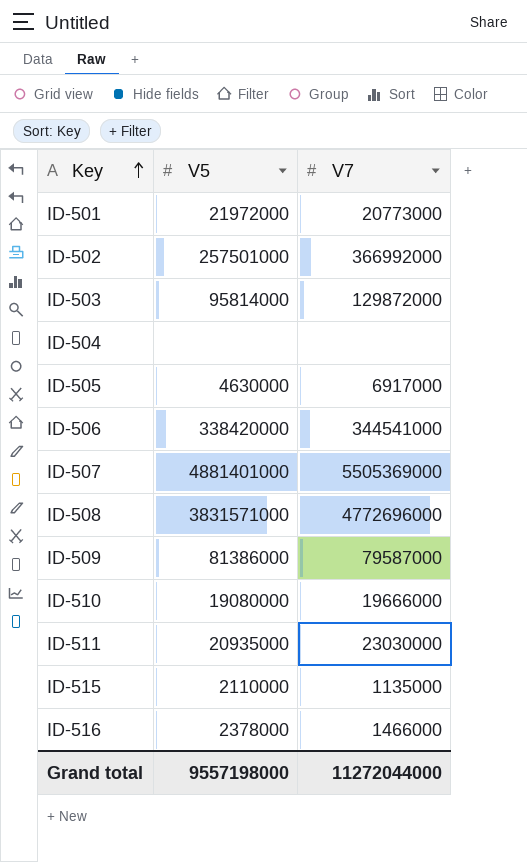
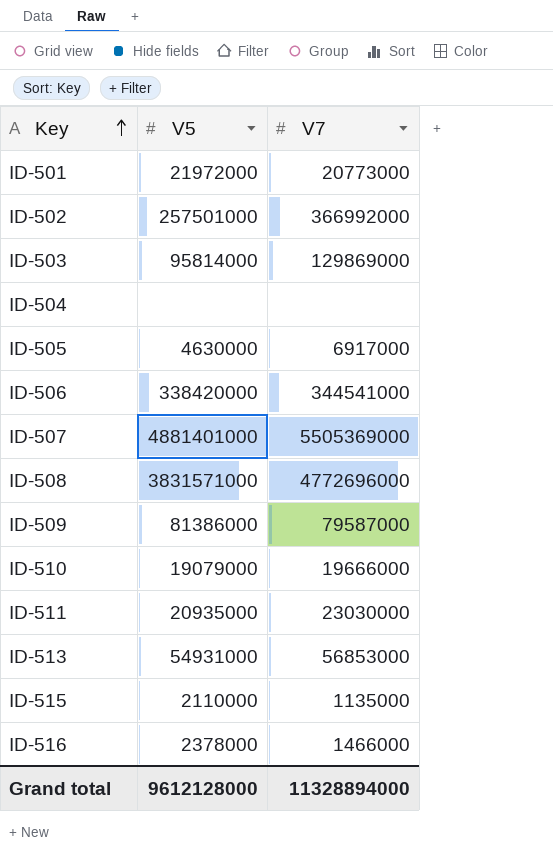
ID-503 | V7: 129872000 -> 129869000
ID-510 | V5: 19080000 -> 19079000
row ID-513: none -> 54931000 | 56853000
Grand total | V5: 9557198000 -> 9612128000
Grand total | V7: 11272044000 -> 11328894000

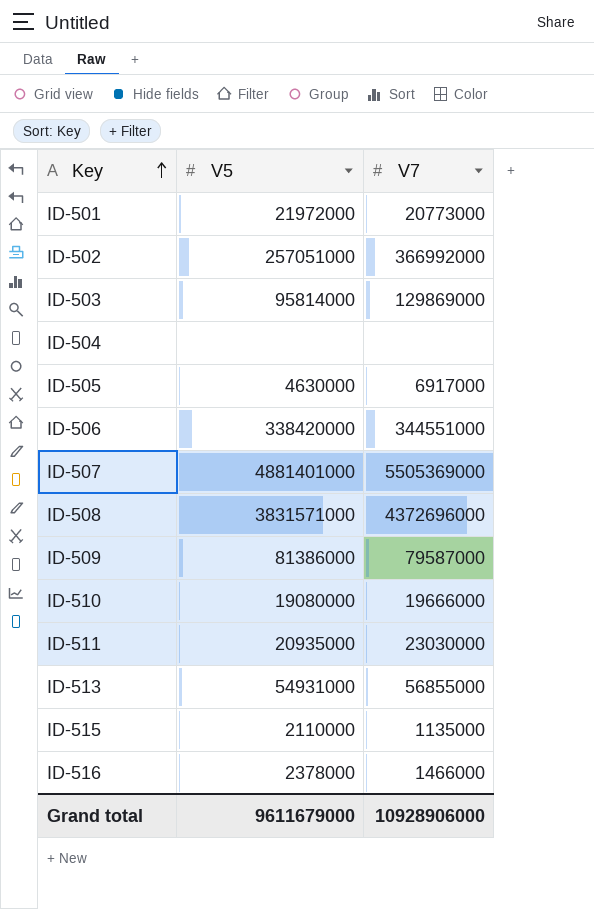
ID-502 | V5: 257501000 -> 257051000
ID-506 | V7: 344541000 -> 344551000
ID-508 | V7: 4772696000 -> 4372696000
ID-510 | V5: 19079000 -> 19080000
ID-513 | V7: 56853000 -> 56855000
Grand total | V5: 9612128000 -> 9611679000
Grand total | V7: 11328894000 -> 10928906000

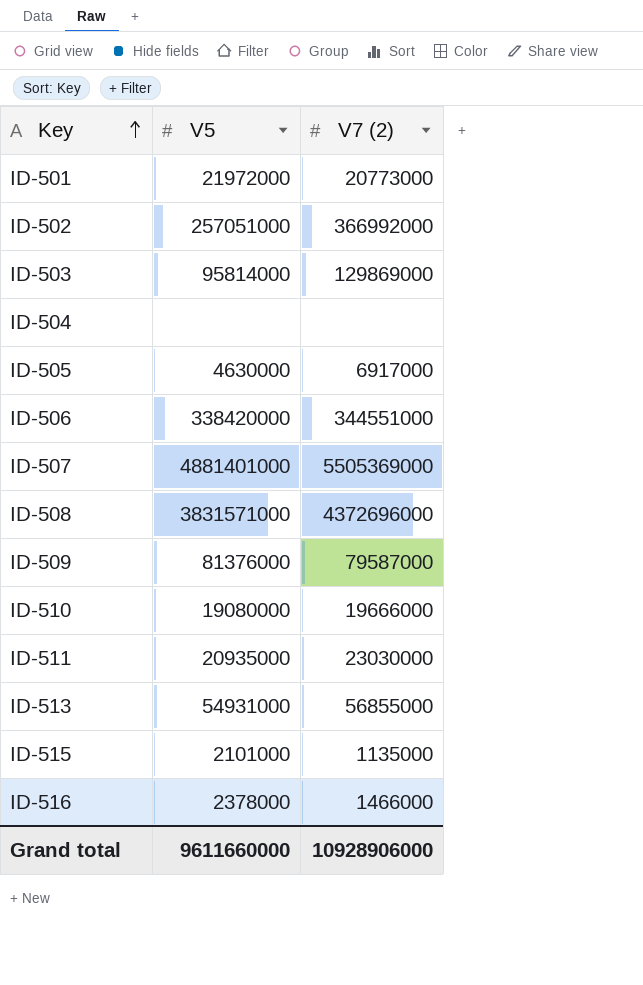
column name: V7 -> V7 (2)
ID-509 | V5: 81386000 -> 81376000
ID-515 | V5: 2110000 -> 2101000
Grand total | V5: 9611679000 -> 9611660000

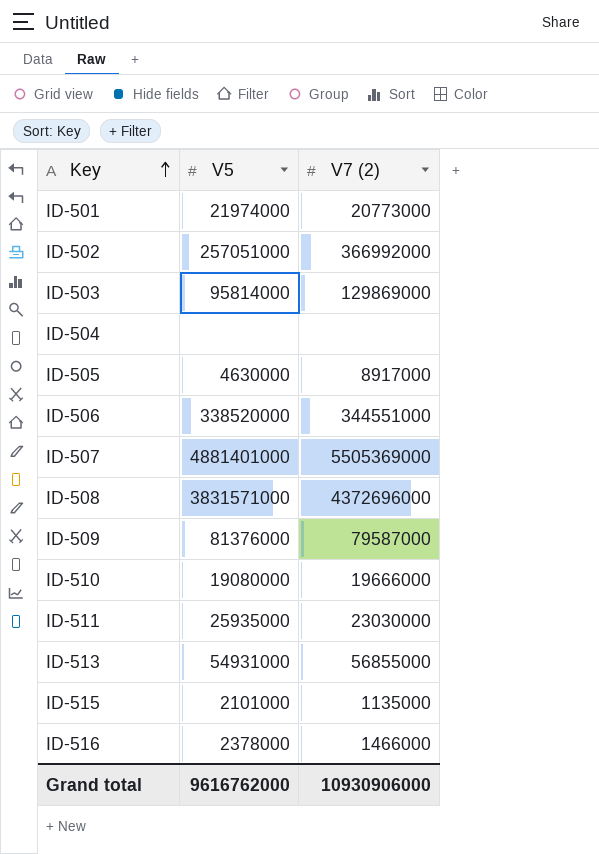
ID-501 | V5: 21972000 -> 21974000
ID-505 | V7 (2): 6917000 -> 8917000
ID-506 | V5: 338420000 -> 338520000
ID-511 | V5: 20935000 -> 25935000
Grand total | V5: 9611660000 -> 9616762000
Grand total | V7 (2): 10928906000 -> 10930906000

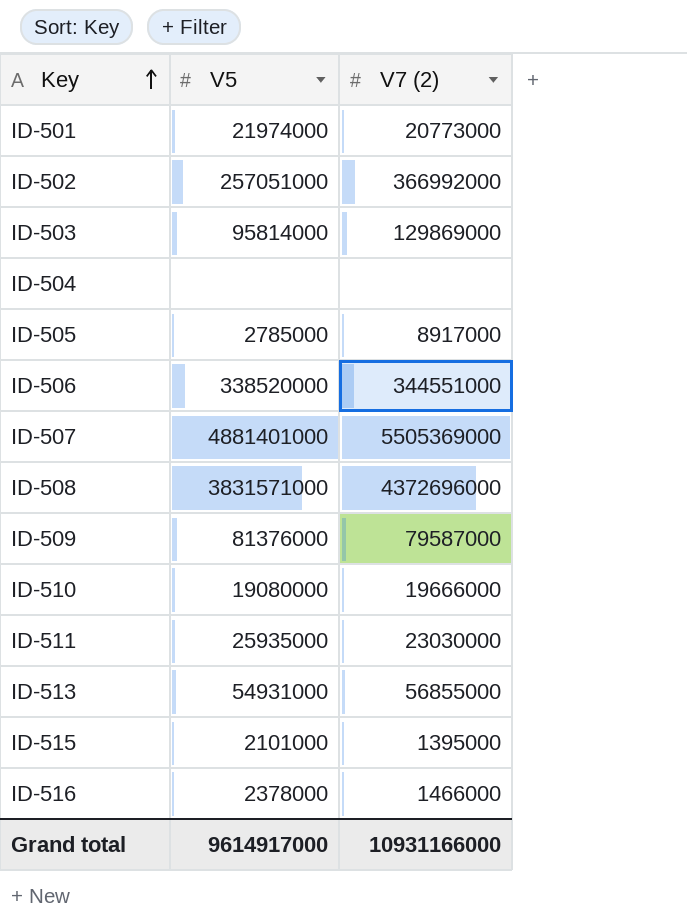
ID-505 | V5: 4630000 -> 2785000
ID-515 | V7 (2): 1135000 -> 1395000
Grand total | V5: 9616762000 -> 9614917000
Grand total | V7 (2): 10930906000 -> 10931166000

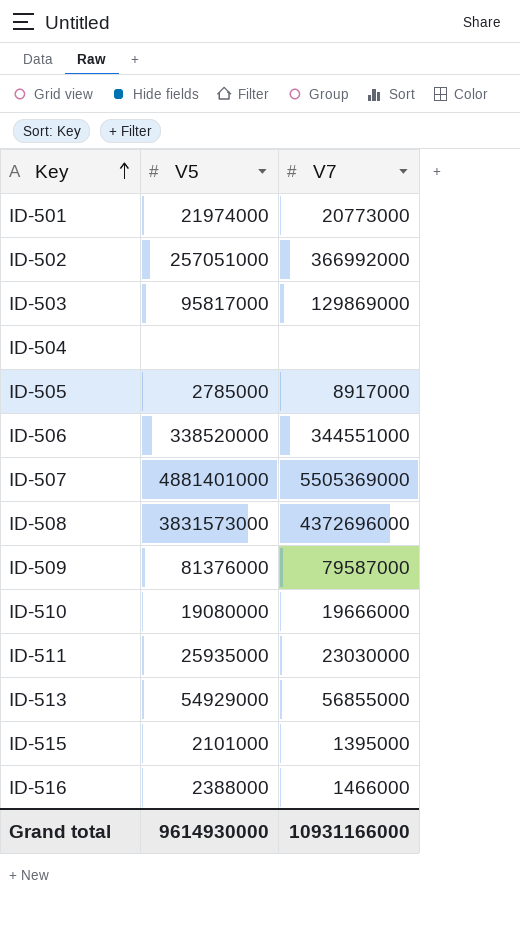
column name: V7 (2) -> V7
ID-503 | V5: 95814000 -> 95817000
ID-508 | V5: 3831571000 -> 3831573000
ID-513 | V5: 54931000 -> 54929000
ID-516 | V5: 2378000 -> 2388000
Grand total | V5: 9614917000 -> 9614930000

